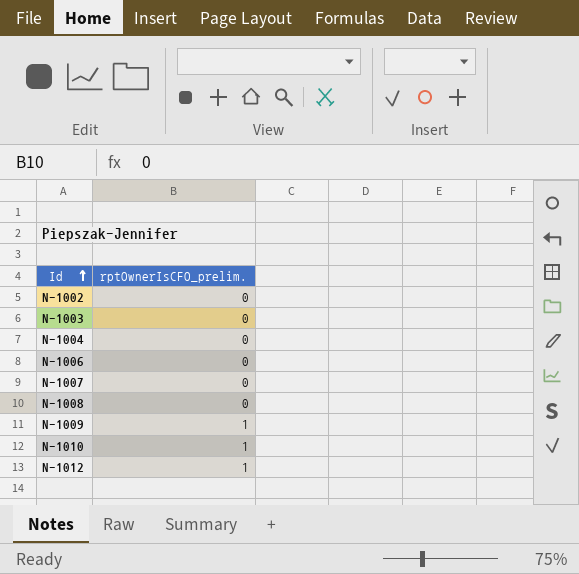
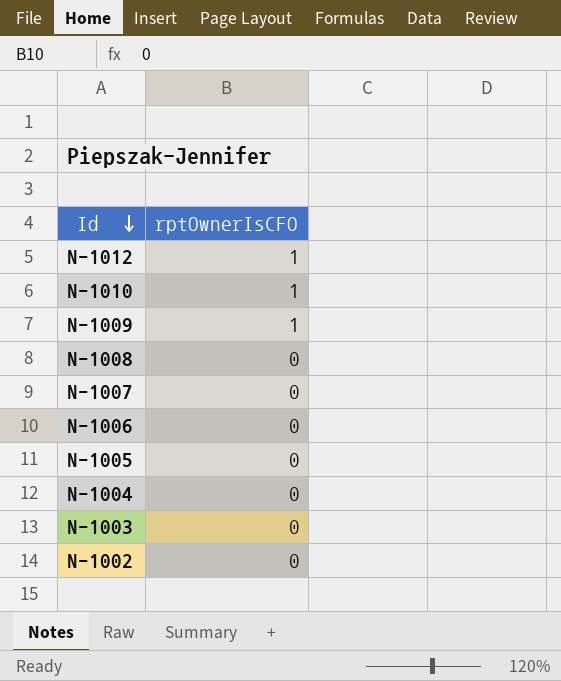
row order: Id ascending -> Id descending
column name: rptOwnerIsCFO_prelim. -> rptOwnerIsCFO
row N-1005: none -> 0

